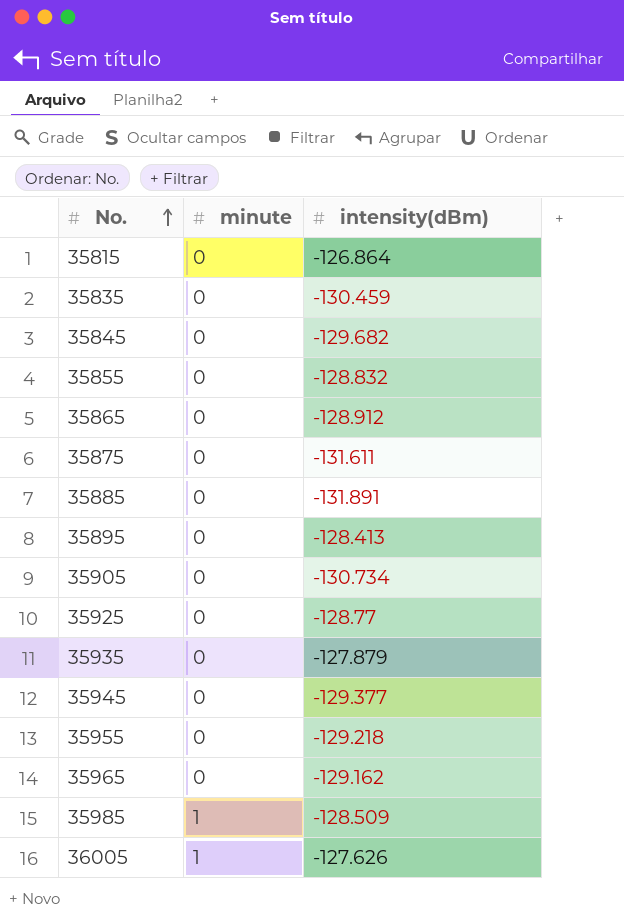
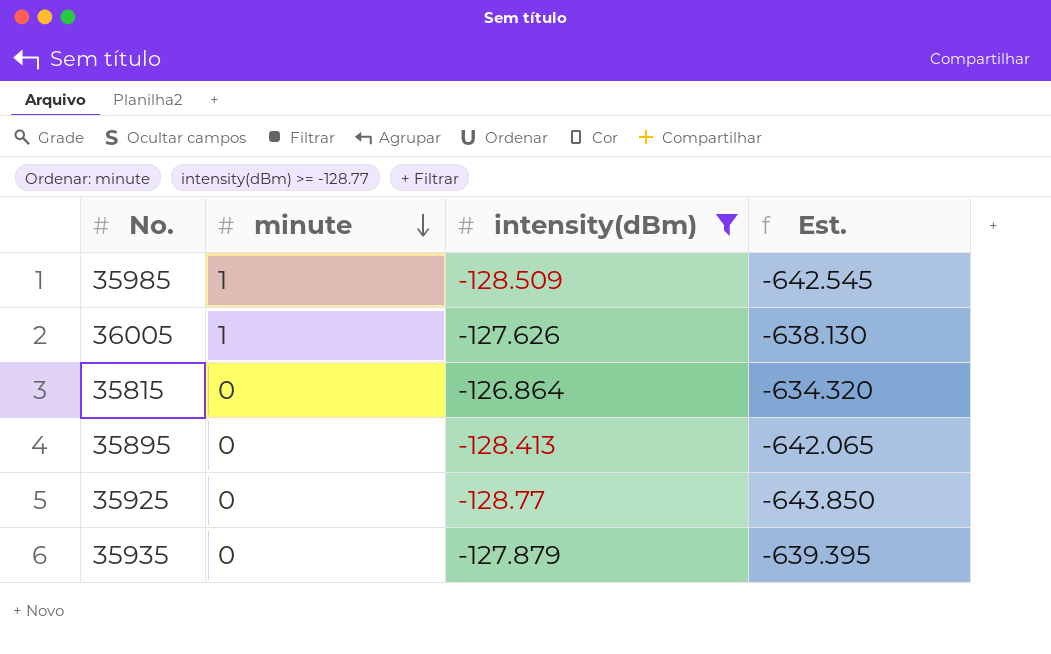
filter: none -> intensity(dBm) >= -128.77
row order: No. ascending -> minute descending
column Est. | formula: none -> [intensity(dBm)] * 5

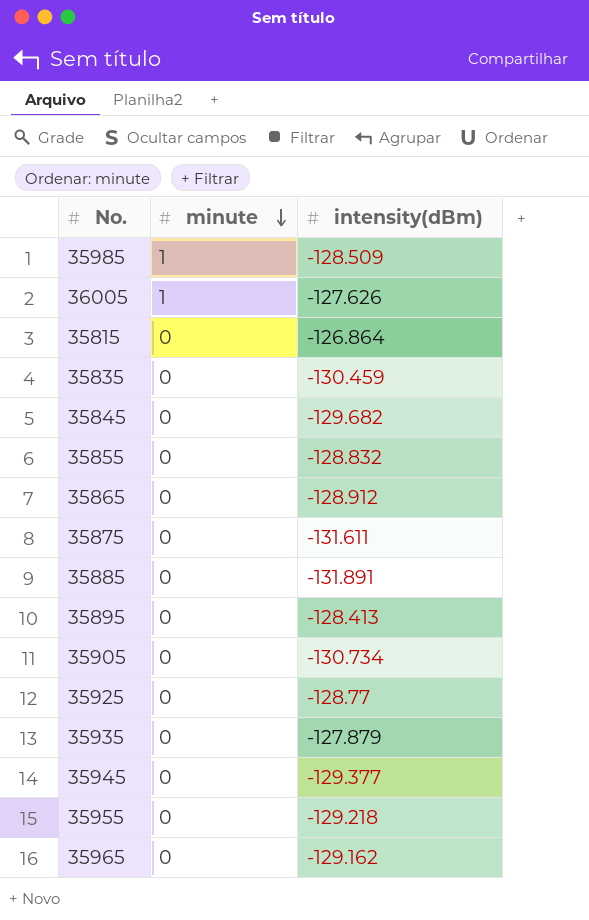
filter: intensity(dBm) >= -128.77 -> none
column Est. | formula: [intensity(dBm)] * 5 -> none

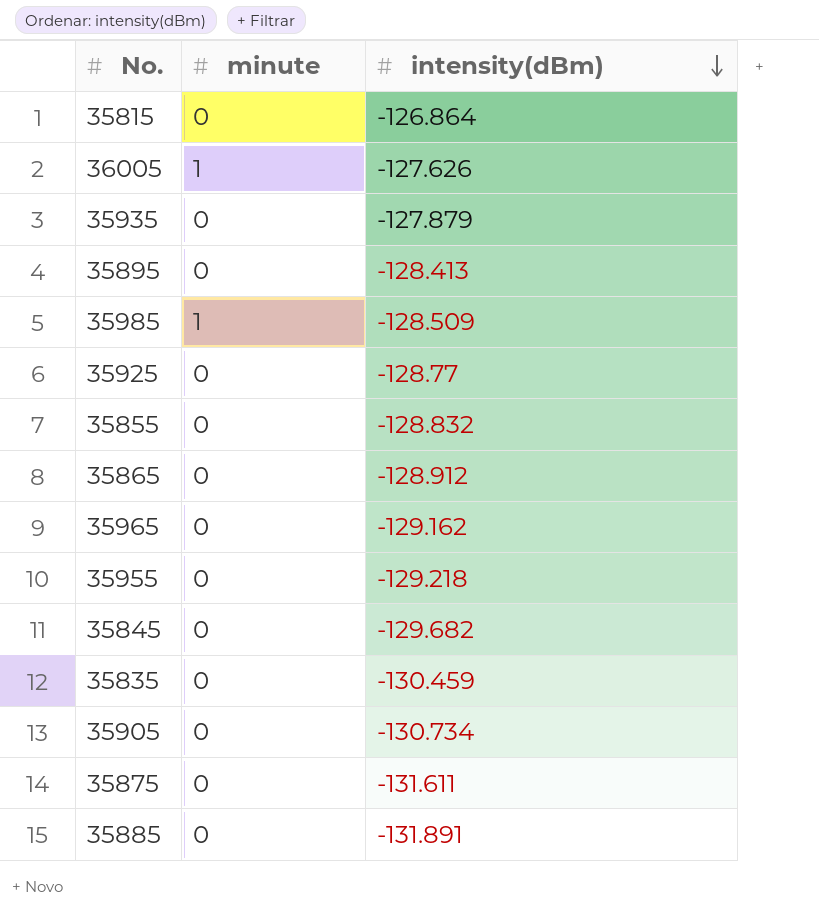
row order: minute descending -> intensity(dBm) descending
row 35945: 0 | -129.377 -> none

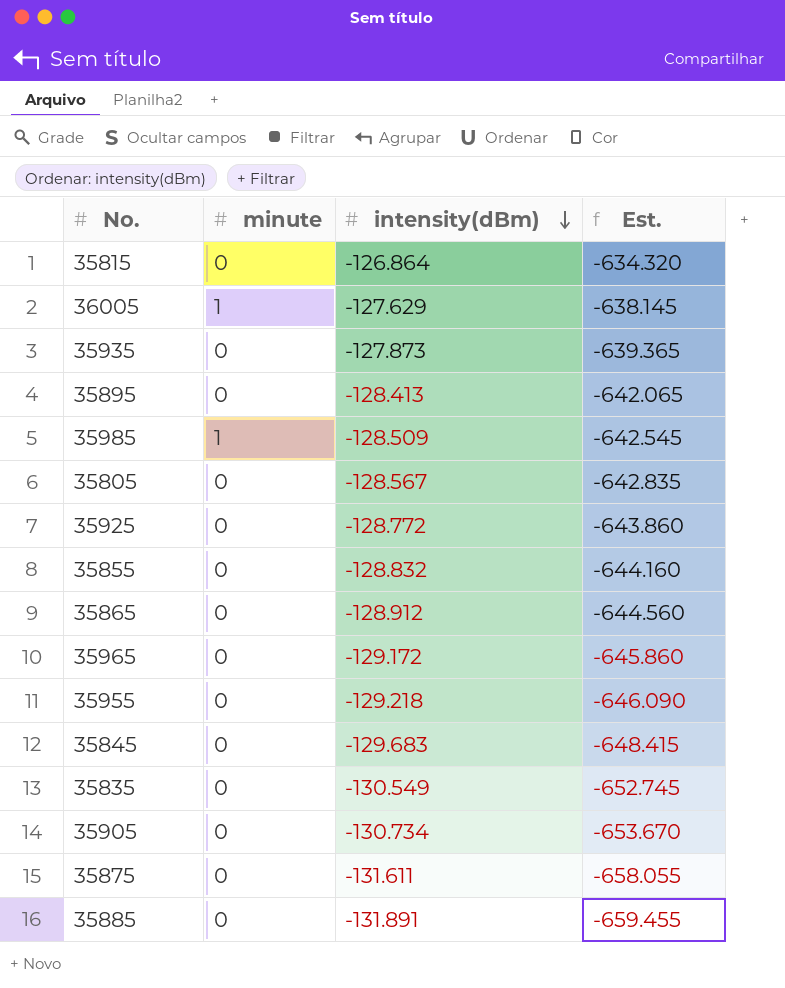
column Est. | formula: none -> [intensity(dBm)] * 5
36005 | intensity(dBm): -127.626 -> -127.629
35935 | intensity(dBm): -127.879 -> -127.873
row 35805: none -> 0 | -128.567 | -642.835
35925 | intensity(dBm): -128.77 -> -128.772
35965 | intensity(dBm): -129.162 -> -129.172
35845 | intensity(dBm): -129.682 -> -129.683
35835 | intensity(dBm): -130.459 -> -130.549

